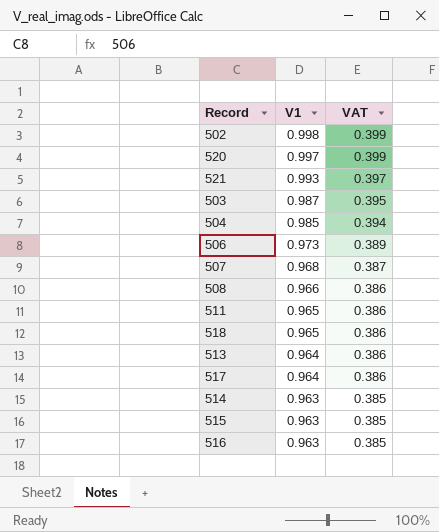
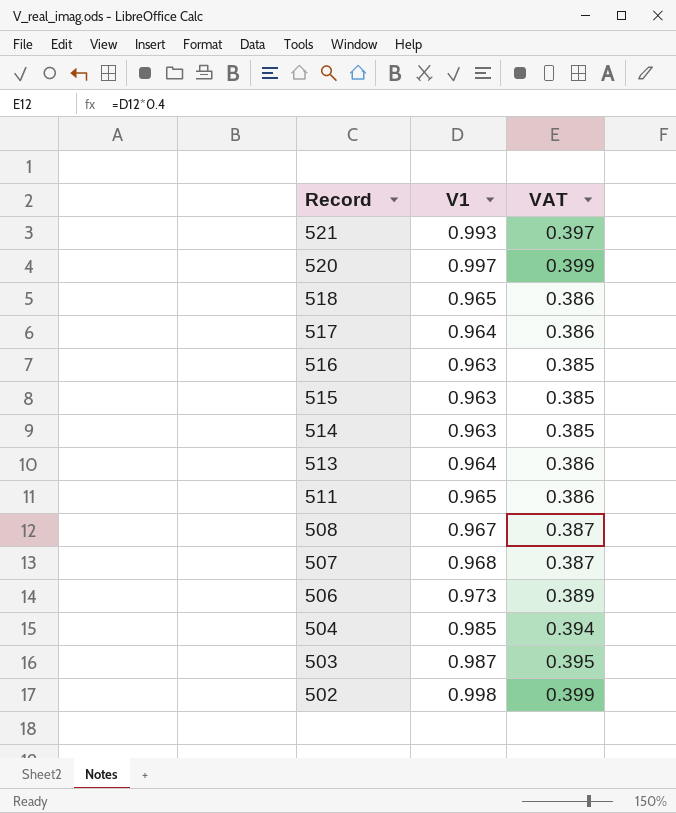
row order: V1 descending -> Record descending
508 | V1: 0.966 -> 0.967
508 | VAT: 0.386 -> 0.387

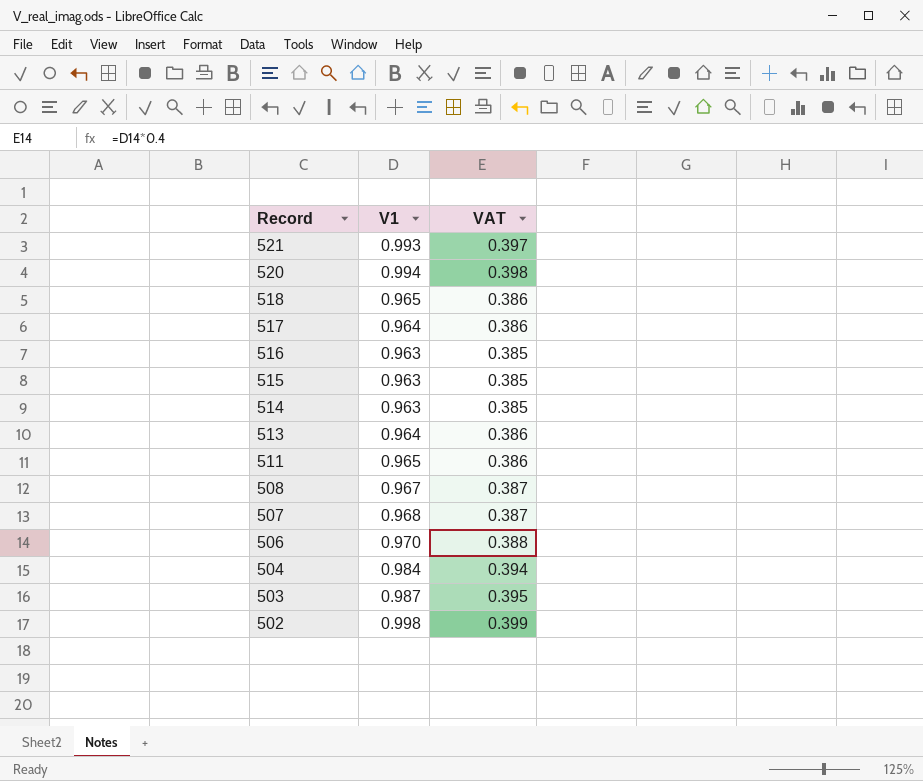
520 | V1: 0.997 -> 0.994
520 | VAT: 0.399 -> 0.398
506 | V1: 0.973 -> 0.970
506 | VAT: 0.389 -> 0.388
504 | V1: 0.985 -> 0.984

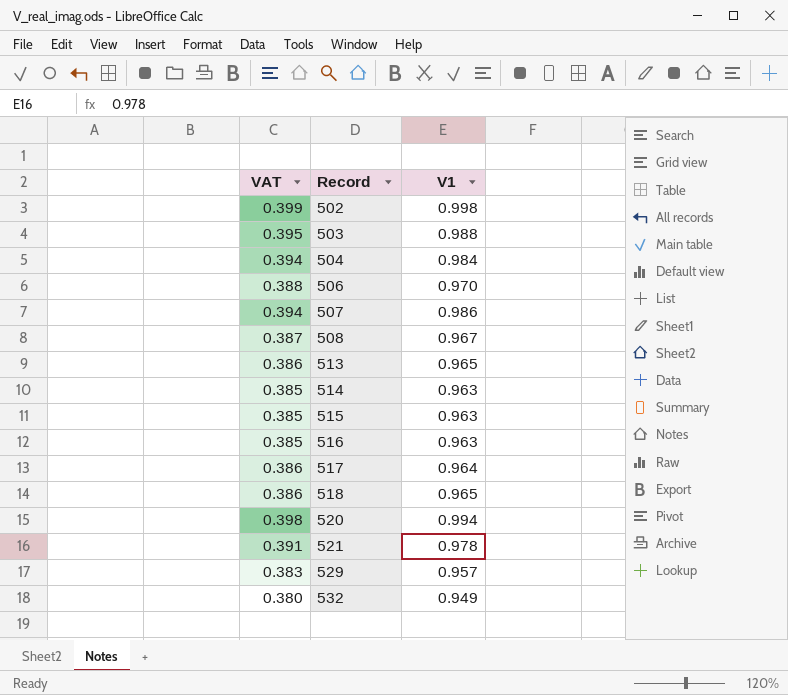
row order: Record descending -> Record ascending
column VAT | position: 3 -> 1
row 511: 0.965 | 0.386 -> none
503 | V1: 0.987 -> 0.988
507 | VAT: 0.387 -> 0.394
507 | V1: 0.968 -> 0.986
513 | V1: 0.964 -> 0.965
521 | VAT: 0.397 -> 0.391
521 | V1: 0.993 -> 0.978
row 529: none -> 0.383 | 0.957
row 532: none -> 0.380 | 0.949

